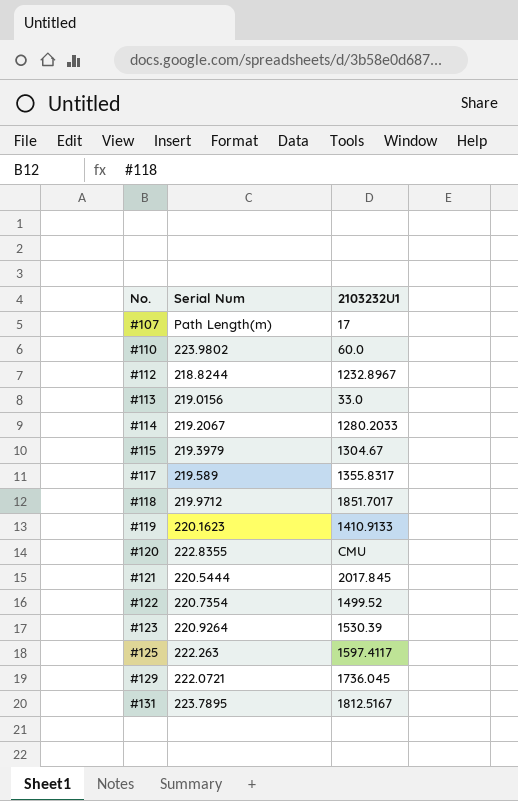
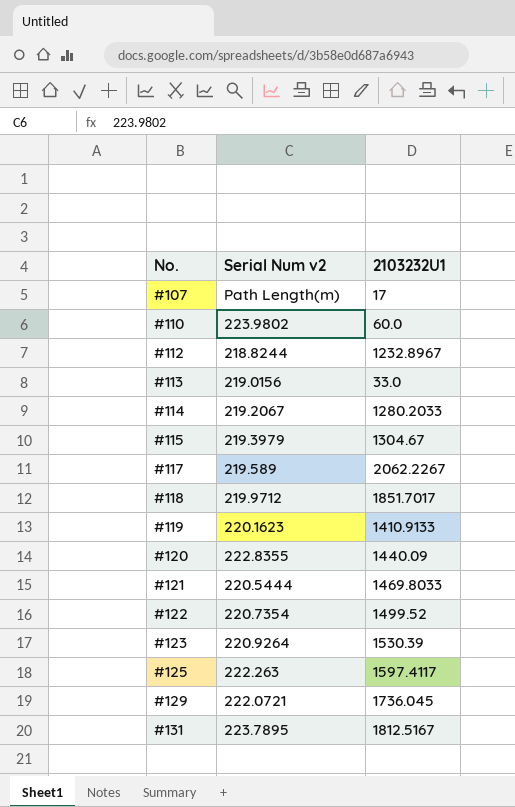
column name: Serial Num -> Serial Num v2
#117 | 2103232U1: 1355.8317 -> 2062.2267
#120 | 2103232U1: CMU -> 1440.09
#121 | 2103232U1: 2017.845 -> 1469.8033

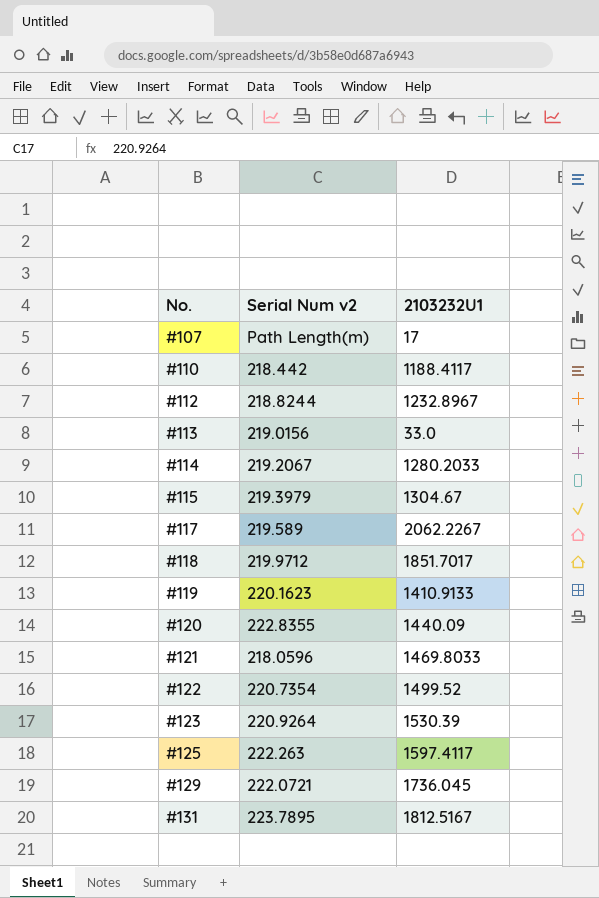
#110 | Serial Num v2: 223.9802 -> 218.442
#110 | 2103232U1: 60.0 -> 1188.4117
#121 | Serial Num v2: 220.5444 -> 218.0596

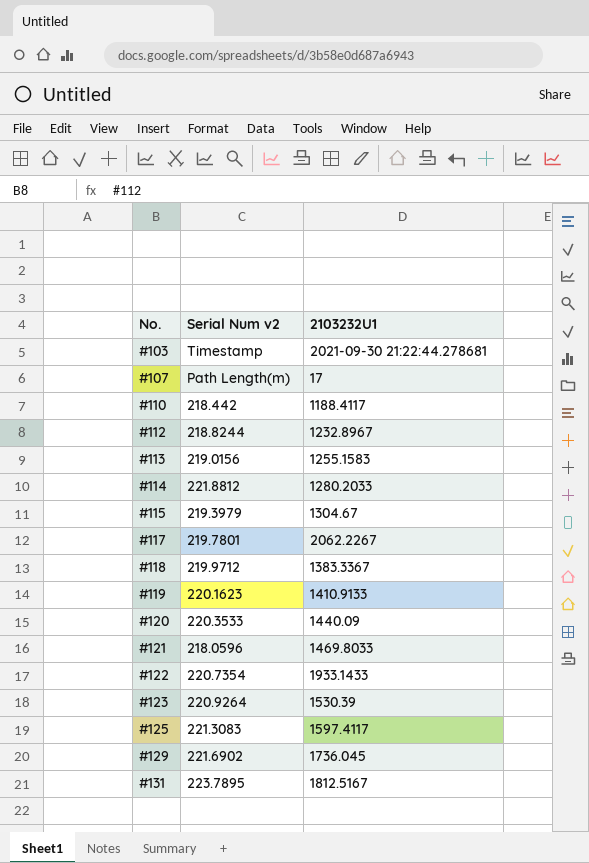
row #103: none -> Timestamp | 2021-09-30 21:22:44.278681
#113 | 2103232U1: 33.0 -> 1255.1583
#114 | Serial Num v2: 219.2067 -> 221.8812
#117 | Serial Num v2: 219.589 -> 219.7801
#118 | 2103232U1: 1851.7017 -> 1383.3367
#120 | Serial Num v2: 222.8355 -> 220.3533
#122 | 2103232U1: 1499.52 -> 1933.1433
#125 | Serial Num v2: 222.263 -> 221.3083
#129 | Serial Num v2: 222.0721 -> 221.6902

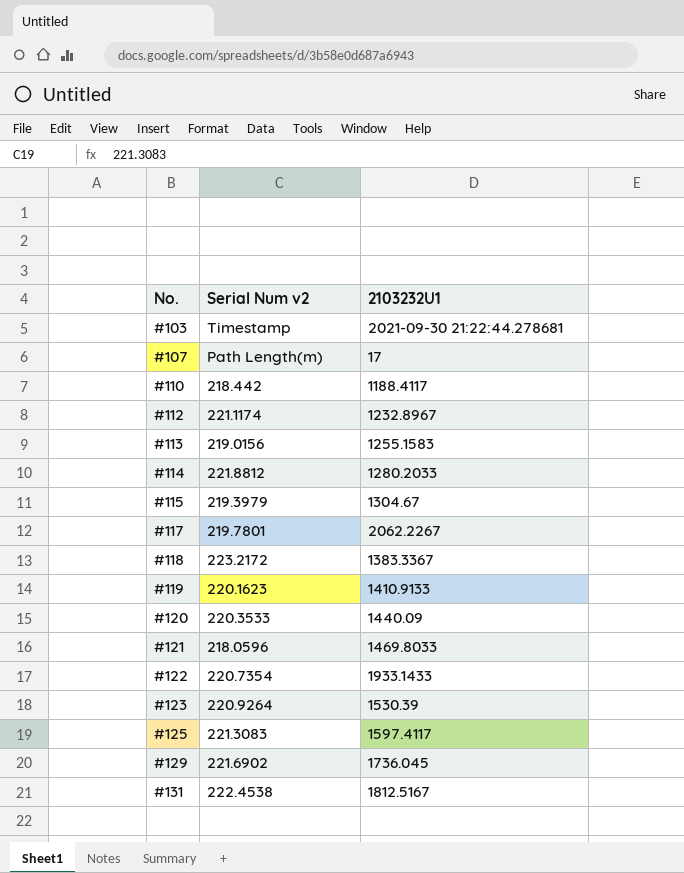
#112 | Serial Num v2: 218.8244 -> 221.1174
#118 | Serial Num v2: 219.9712 -> 223.2172
#131 | Serial Num v2: 223.7895 -> 222.4538

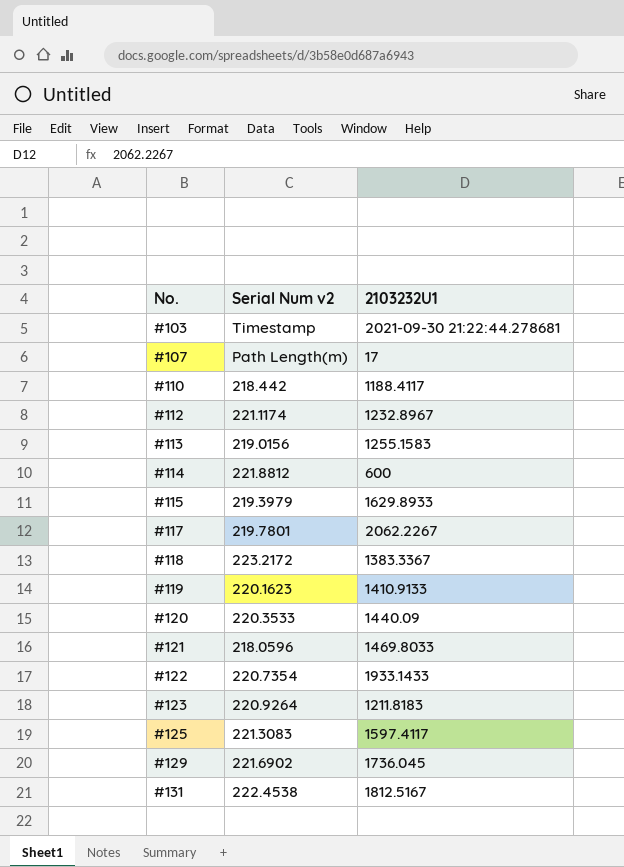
#114 | 2103232U1: 1280.2033 -> 600
#115 | 2103232U1: 1304.67 -> 1629.8933
#123 | 2103232U1: 1530.39 -> 1211.8183

